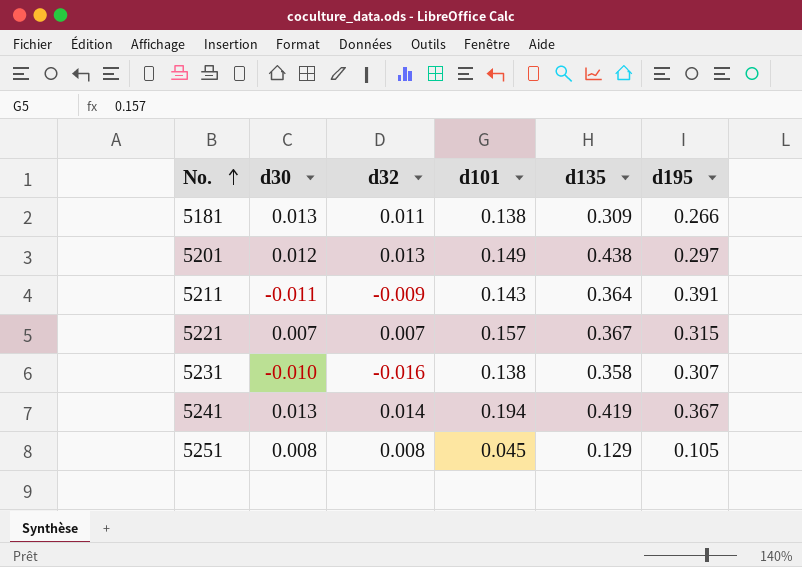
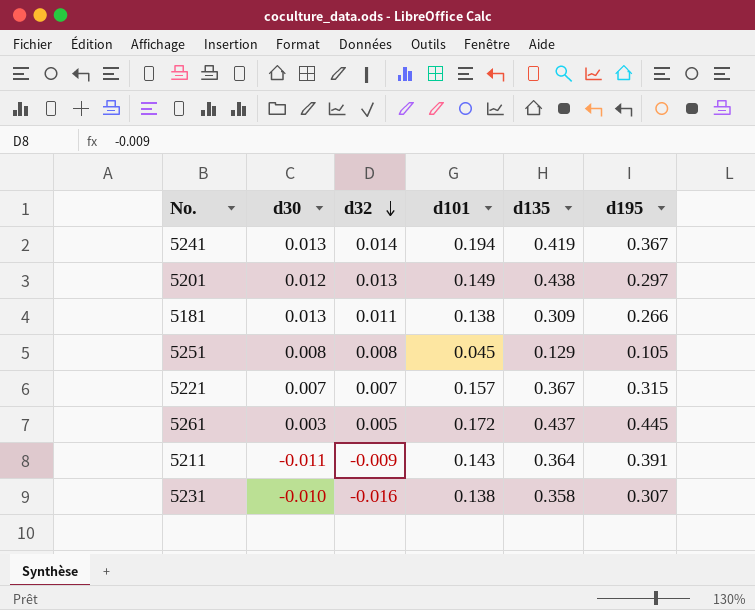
row order: No. ascending -> d32 descending
row 5261: none -> 0.003 | 0.005 | 0.172 | 0.437 | 0.445

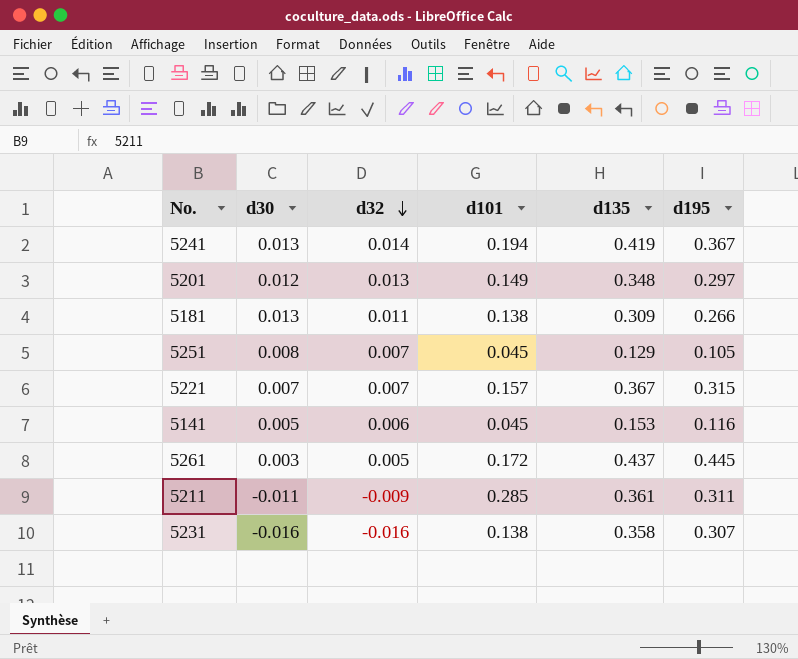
5201 | d135: 0.438 -> 0.348
5251 | d32: 0.008 -> 0.007
row 5141: none -> 0.005 | 0.006 | 0.045 | 0.153 | 0.116
5211 | d101: 0.143 -> 0.285
5211 | d135: 0.364 -> 0.361
5211 | d195: 0.391 -> 0.311
5231 | d30: -0.010 -> -0.016

